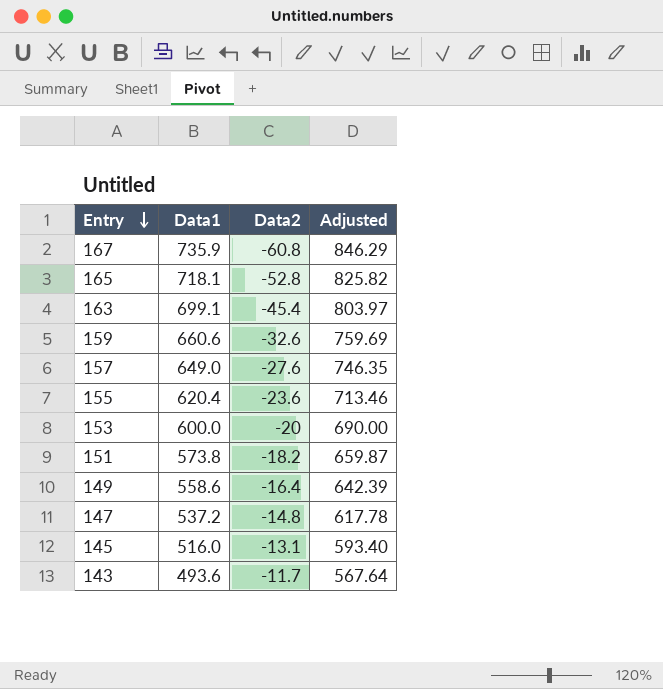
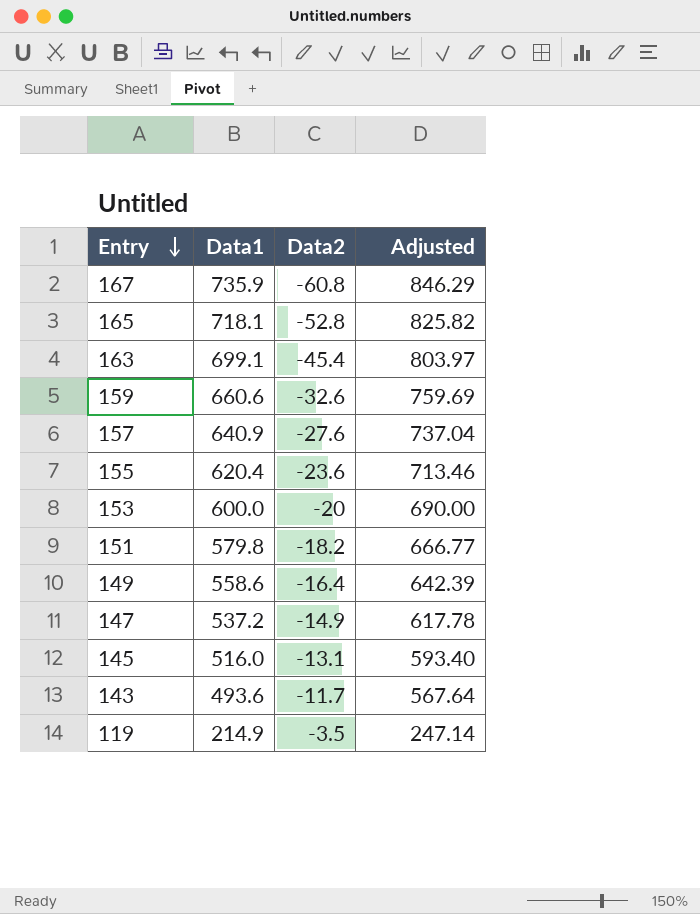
157 | Data1: 649.0 -> 640.9
157 | Adjusted: 746.35 -> 737.04
151 | Data1: 573.8 -> 579.8
151 | Adjusted: 659.87 -> 666.77
147 | Data2: -14.8 -> -14.9
row 119: none -> 214.9 | -3.5 | 247.14

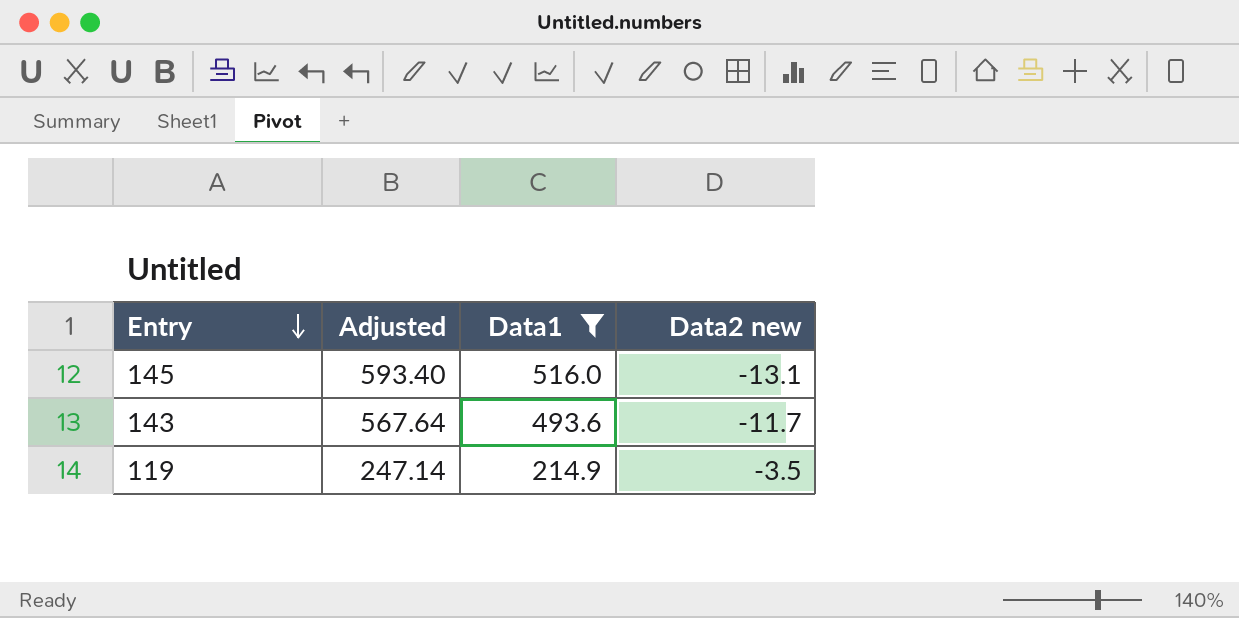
filter: none -> Data1 <= 516.0
column Adjusted | position: 4 -> 2
column name: Data2 -> Data2 new

